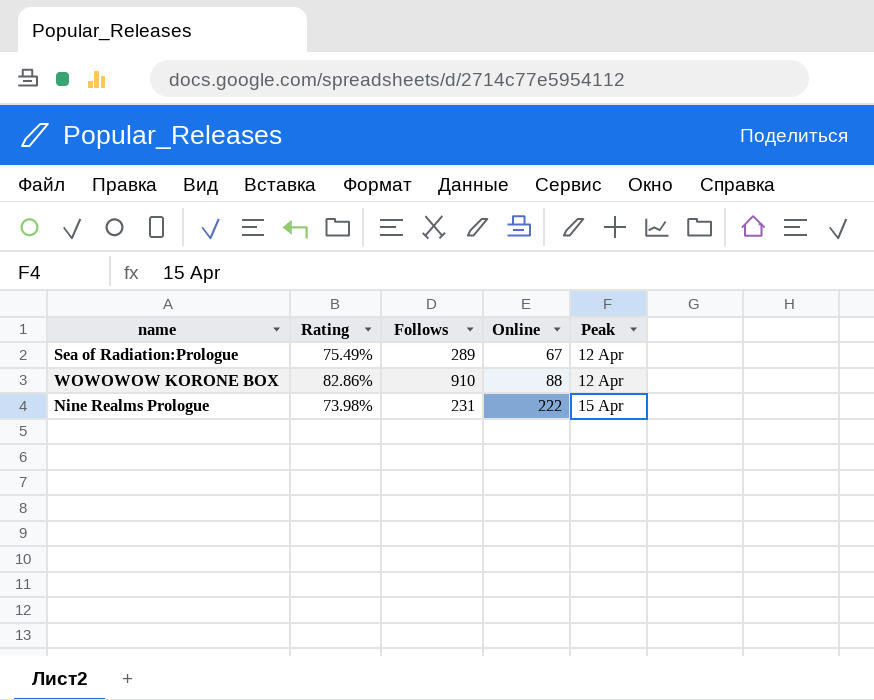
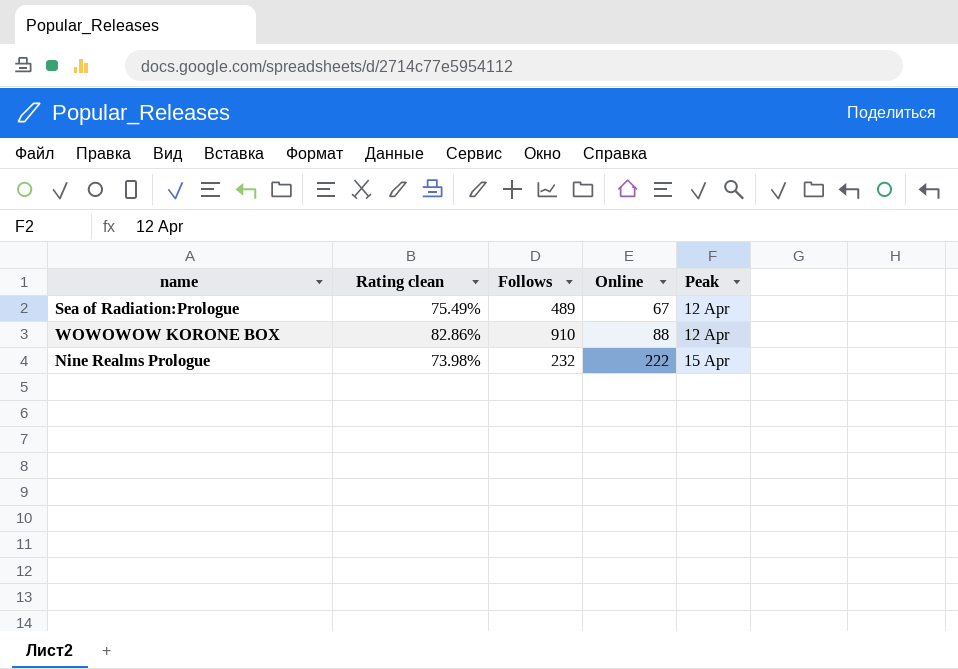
column name: Rating -> Rating clean
Sea of Radiation:Prologue | Follows: 289 -> 489
Nine Realms Prologue | Follows: 231 -> 232

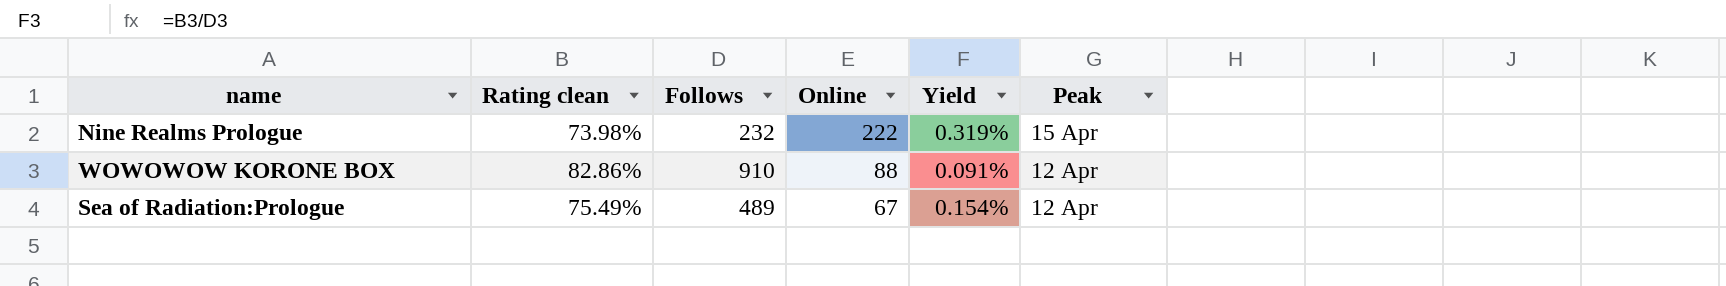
row order: Online ascending -> Online descending
column Yield | formula: none -> [Rating clean] / [Follows]

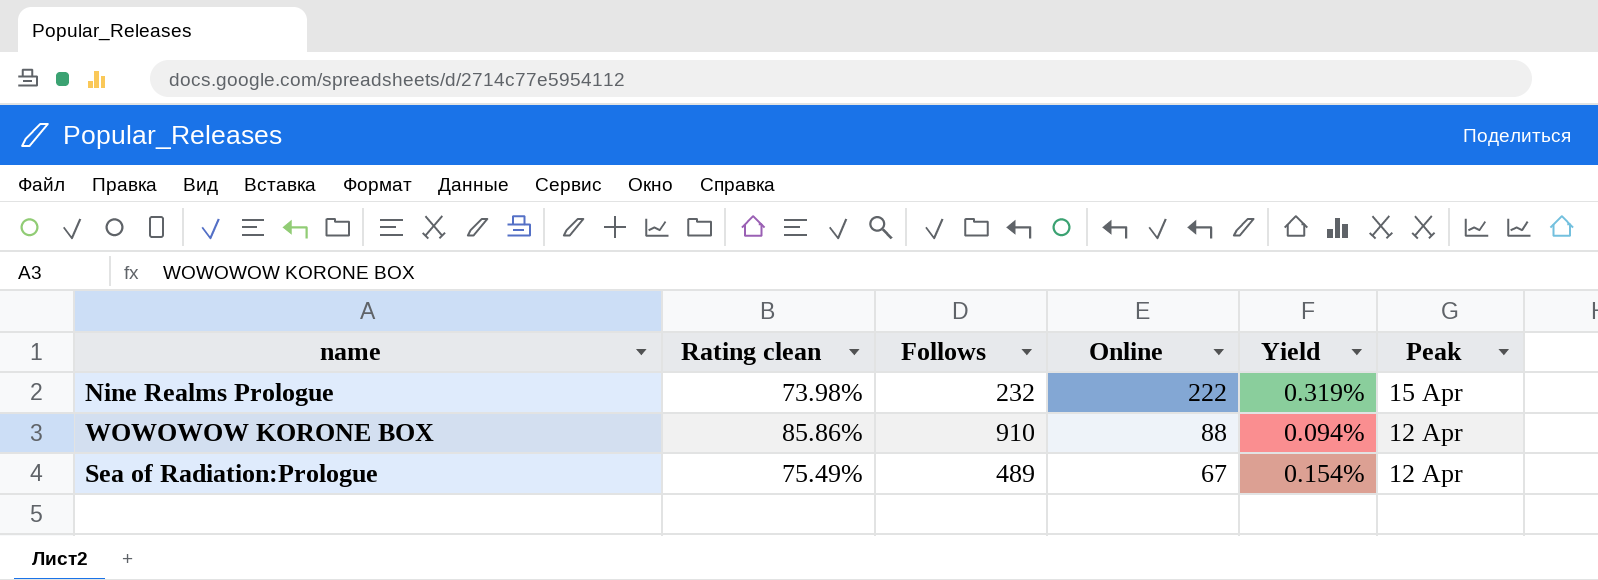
WOWOWOW KORONE BOX | Rating clean: 82.86% -> 85.86%
WOWOWOW KORONE BOX | Yield: 0.091% -> 0.094%

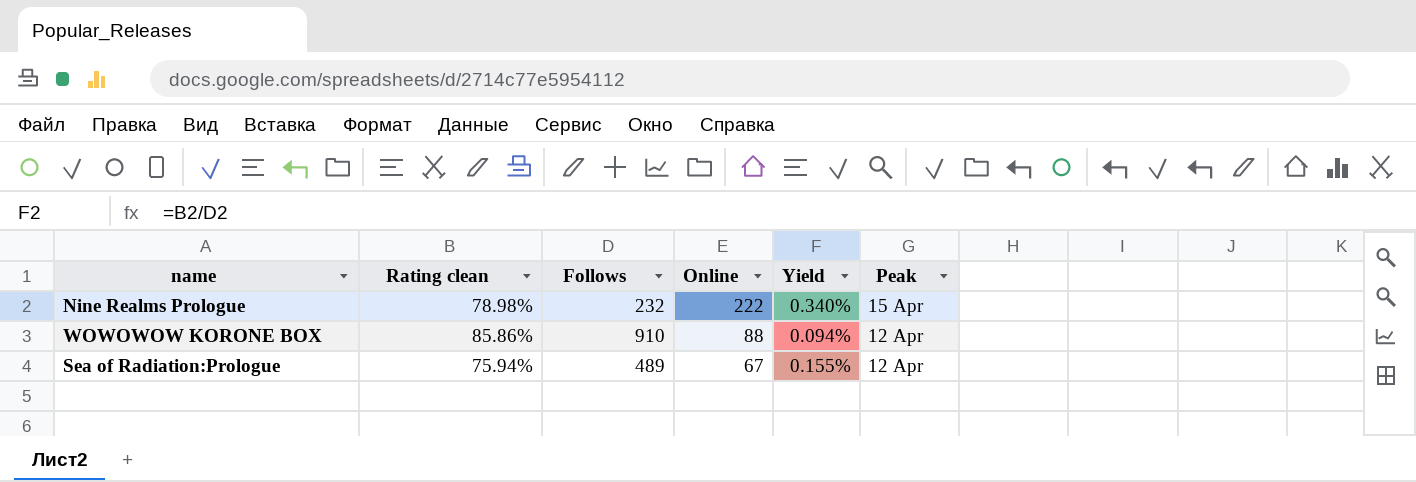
Nine Realms Prologue | Rating clean: 73.98% -> 78.98%
Nine Realms Prologue | Yield: 0.319% -> 0.340%
Sea of Radiation:Prologue | Rating clean: 75.49% -> 75.94%
Sea of Radiation:Prologue | Yield: 0.154% -> 0.155%

